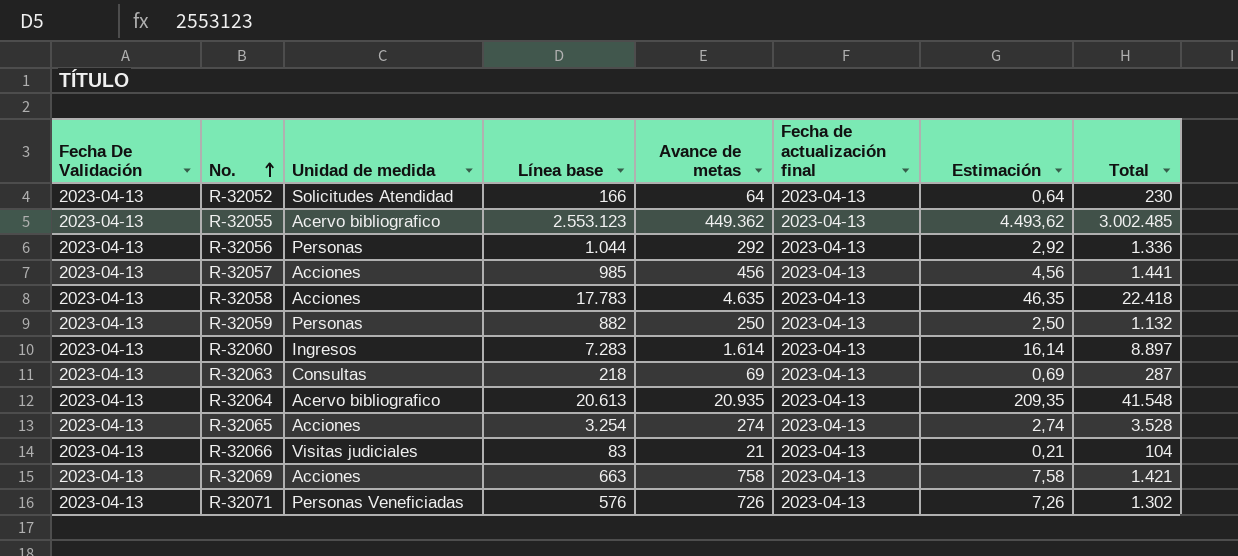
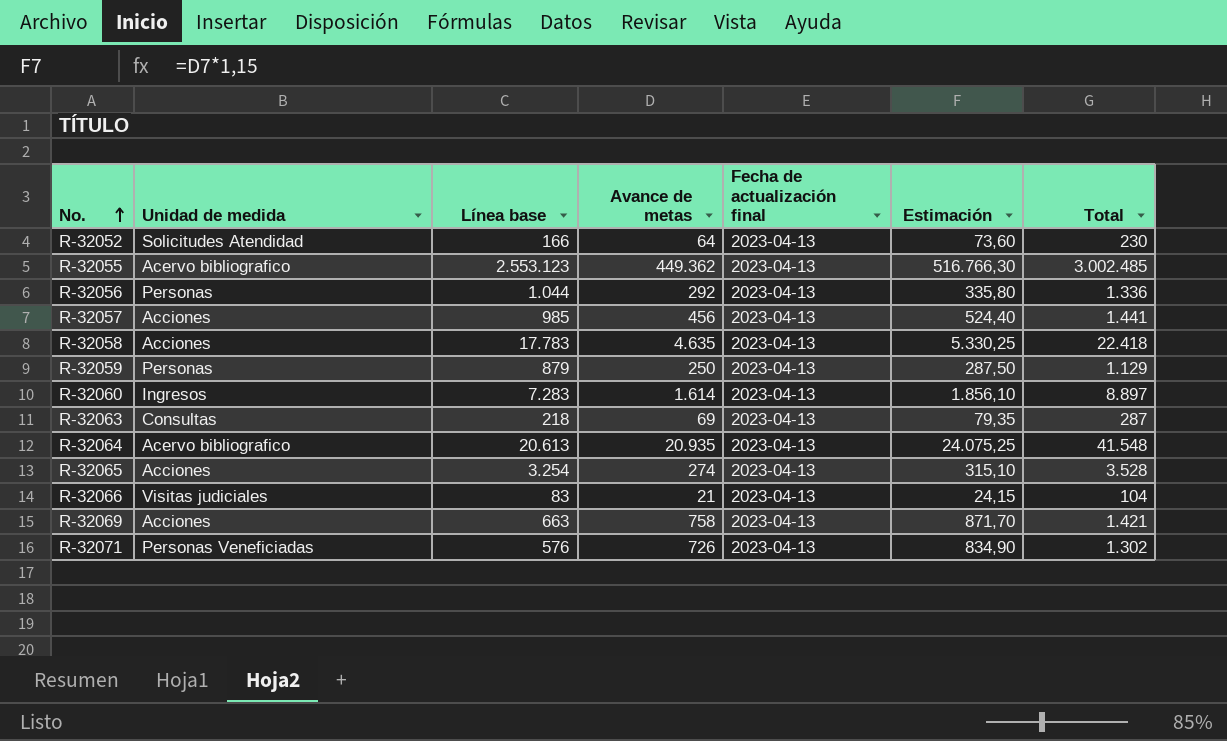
column Fecha De Validación | position: 1 -> none
column Estimación | formula: [Avance de metas] * 0,01 -> [Avance de metas] * 1,15
R-32059 | Línea base: 882 -> 879
R-32059 | Total: 1.132 -> 1.129

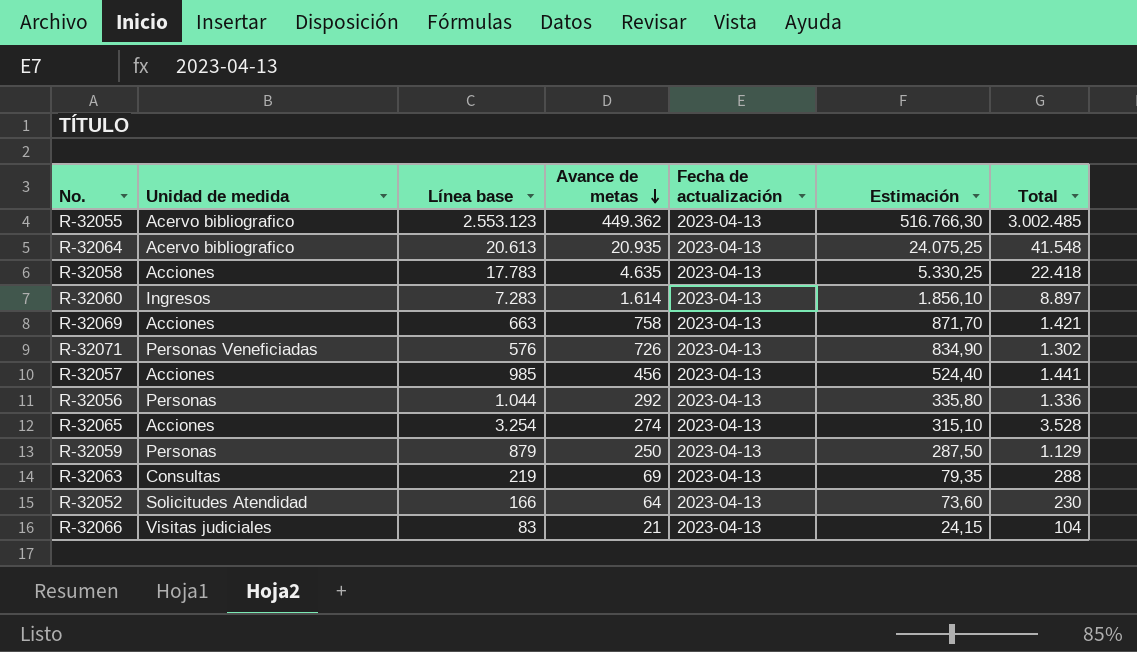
row order: No. ascending -> Avance de metas descending
column name: Fecha de actualización final -> Fecha de actualización
R-32063 | Línea base: 218 -> 219
R-32063 | Total: 287 -> 288

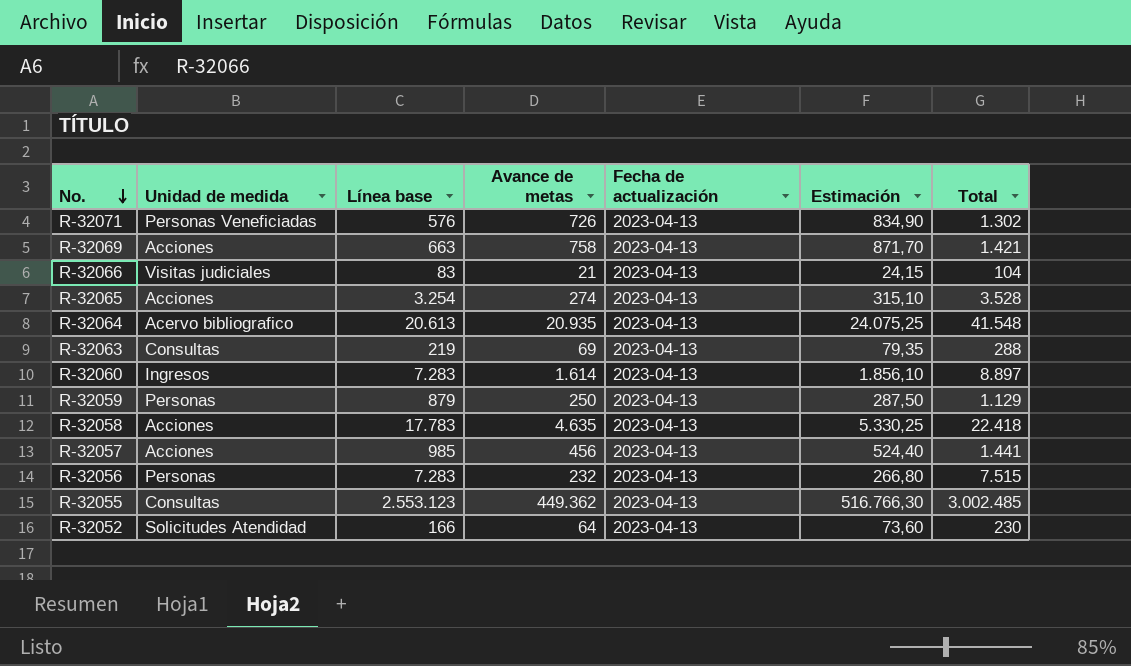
row order: Avance de metas descending -> No. descending
R-32056 | Línea base: 1.044 -> 7.283
R-32056 | Avance de metas: 292 -> 232
R-32056 | Estimación: 335,80 -> 266,80
R-32056 | Total: 1.336 -> 7.515
R-32055 | Unidad de medida: Acervo bibliografico -> Consultas

